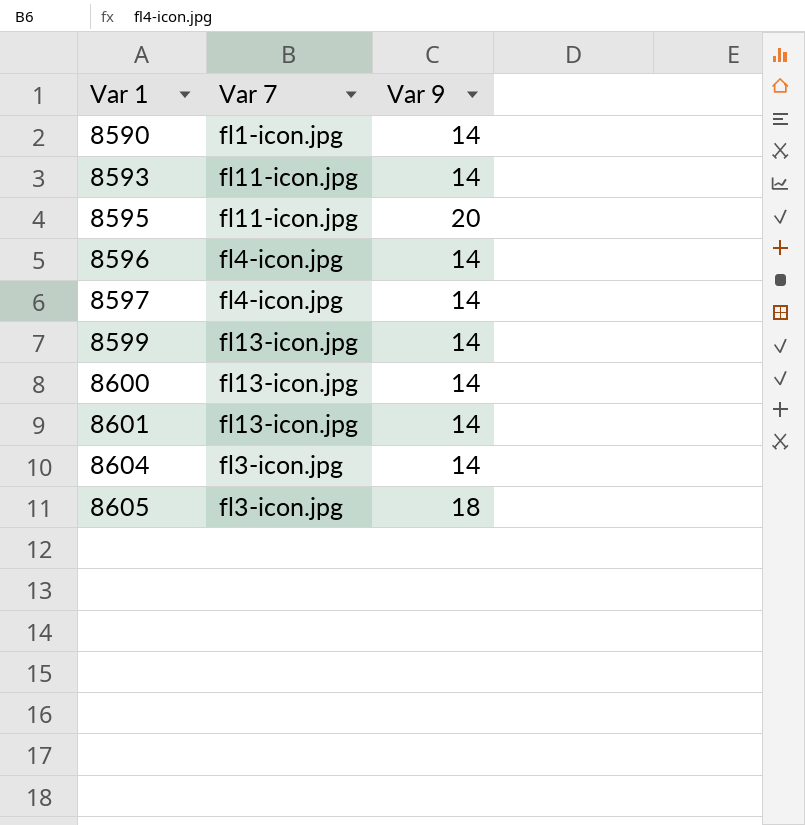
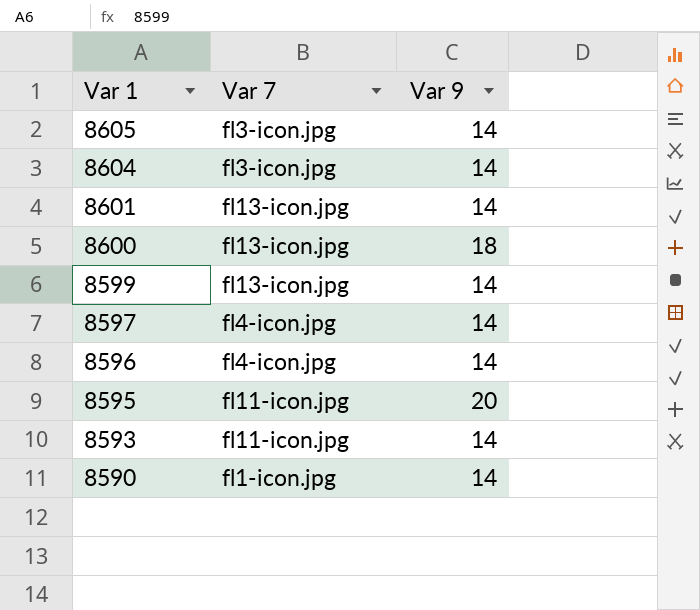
row order: Var 1 ascending -> Var 1 descending
8605 | Var 9: 18 -> 14
8600 | Var 9: 14 -> 18

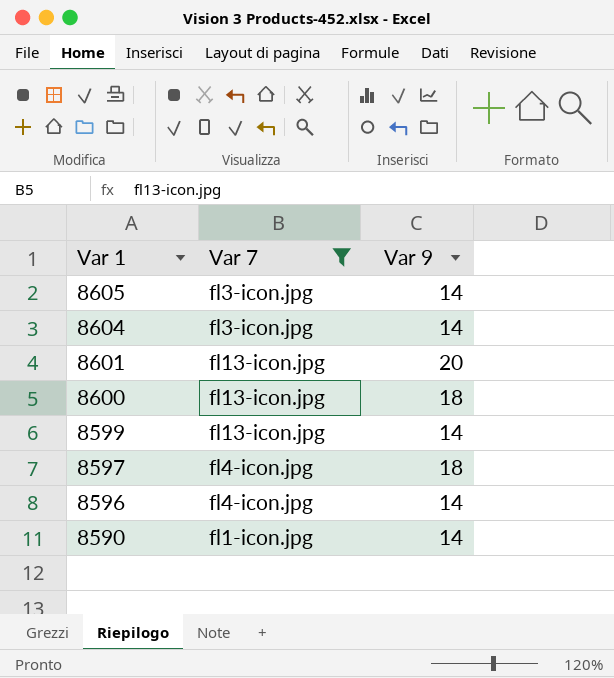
filter: none -> Var 7 != fl11-icon.jpg
8601 | Var 9: 14 -> 20
8597 | Var 9: 14 -> 18

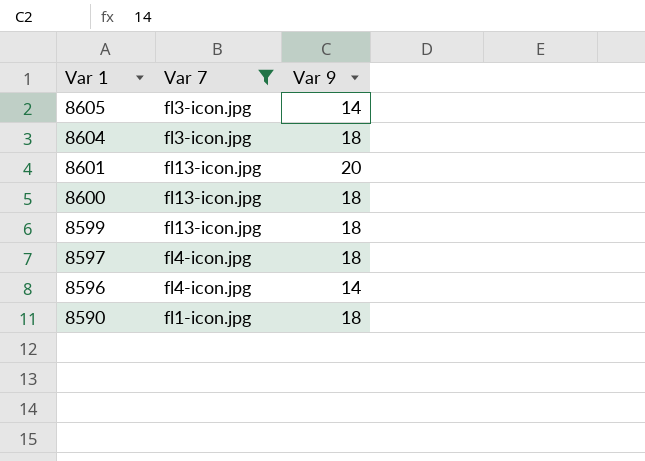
8604 | Var 9: 14 -> 18
8599 | Var 9: 14 -> 18
8590 | Var 9: 14 -> 18

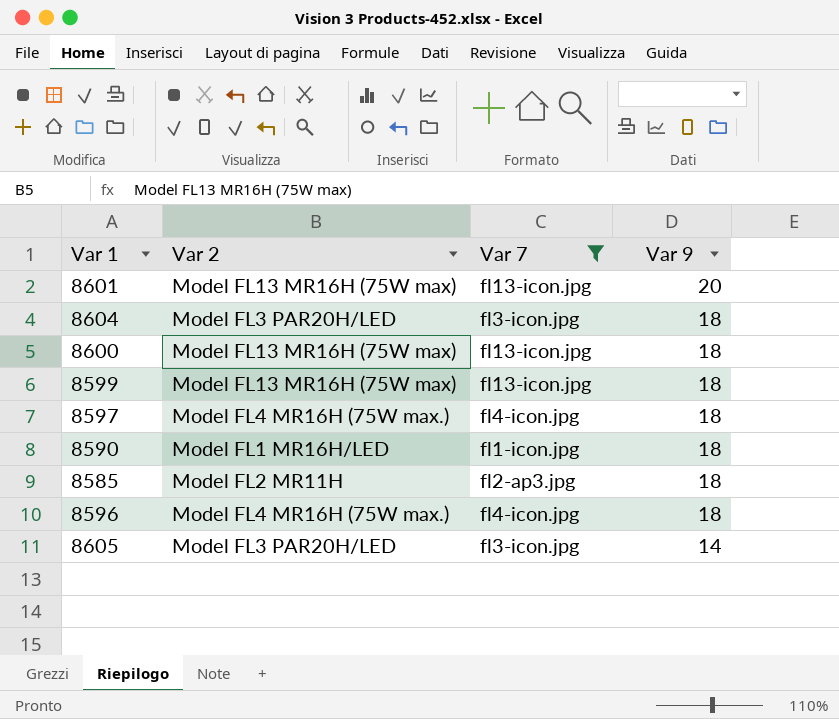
row order: Var 1 descending -> Var 9 descending
column Var 2 | position: none -> 2
row 8585: none -> Model FL2 MR11H | fl2-ap3.jpg | 18
8596 | Var 9: 14 -> 18

